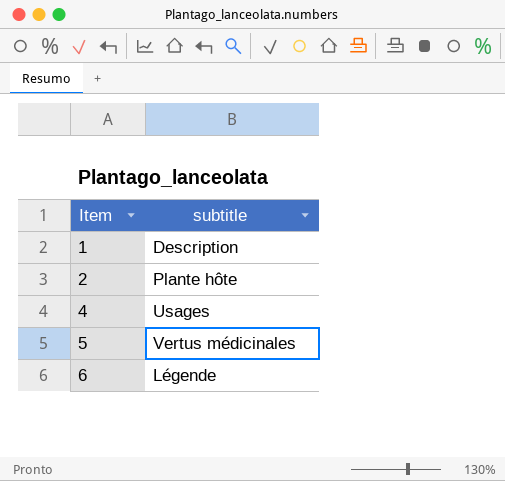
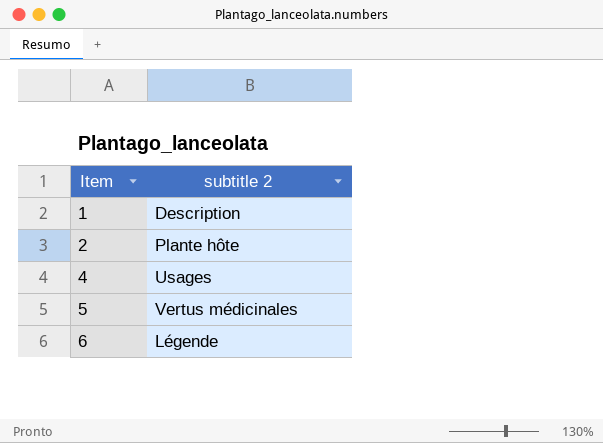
column name: subtitle -> subtitle 2

